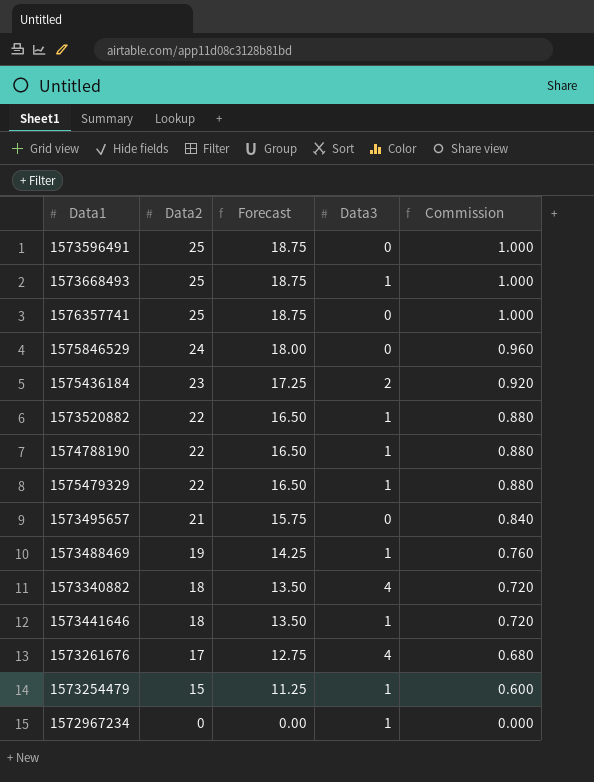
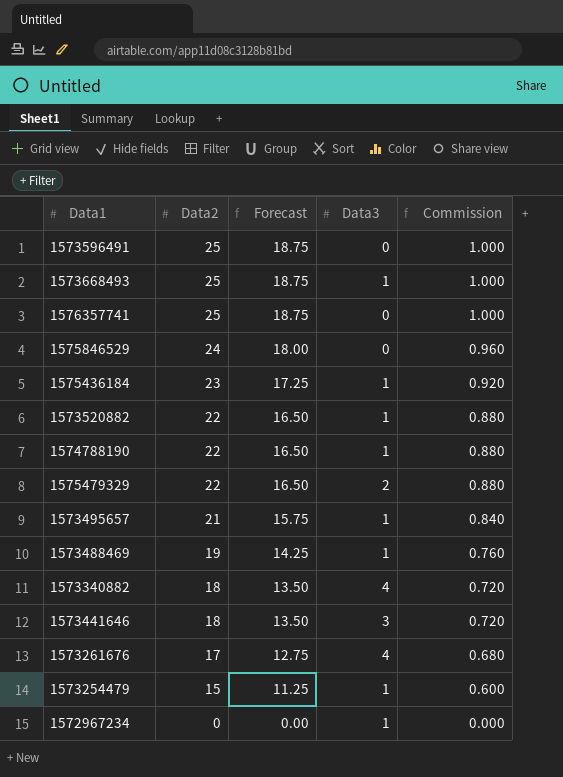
1575436184 | Data3: 2 -> 1
1575479329 | Data3: 1 -> 2
1573495657 | Data3: 0 -> 1
1573441646 | Data3: 1 -> 3

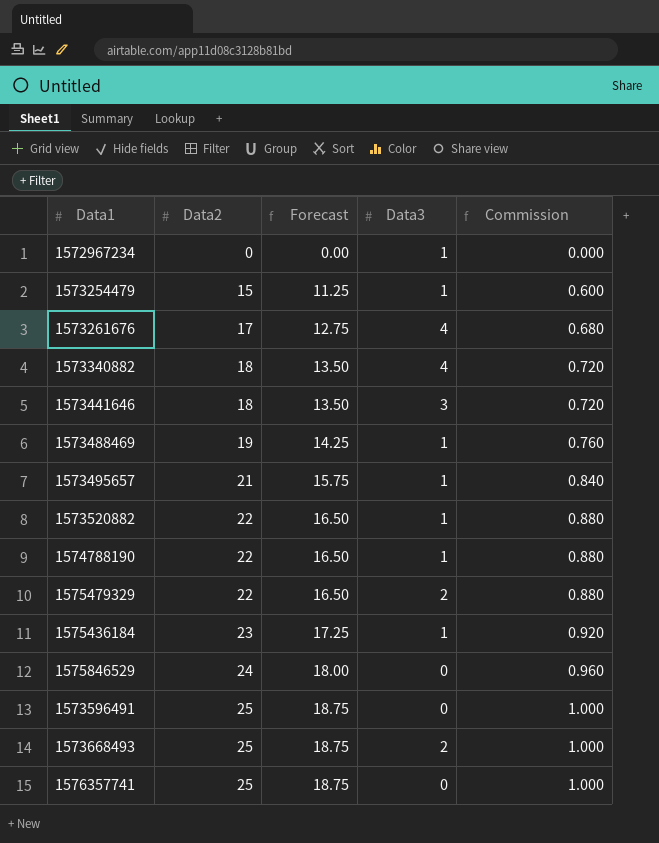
row order: Data2 descending -> Data2 ascending
1573668493 | Data3: 1 -> 2

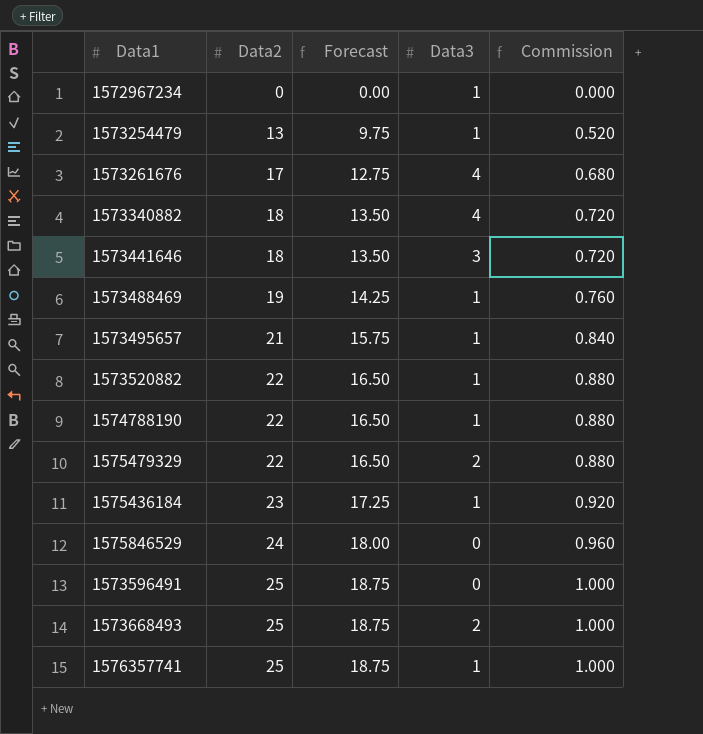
1573254479 | Data2: 15 -> 13
1573254479 | Forecast: 11.25 -> 9.75
1573254479 | Commission: 0.600 -> 0.520
1576357741 | Data3: 0 -> 1

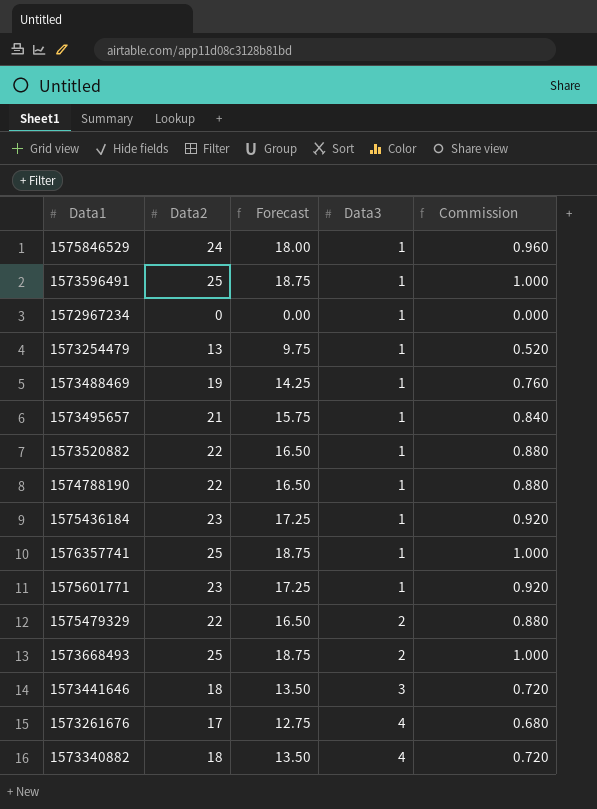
row order: Data2 ascending -> Data3 ascending
1575846529 | Data3: 0 -> 1
1573596491 | Data3: 0 -> 1
row 1575601771: none -> 23 | 17.25 | 1 | 0.920

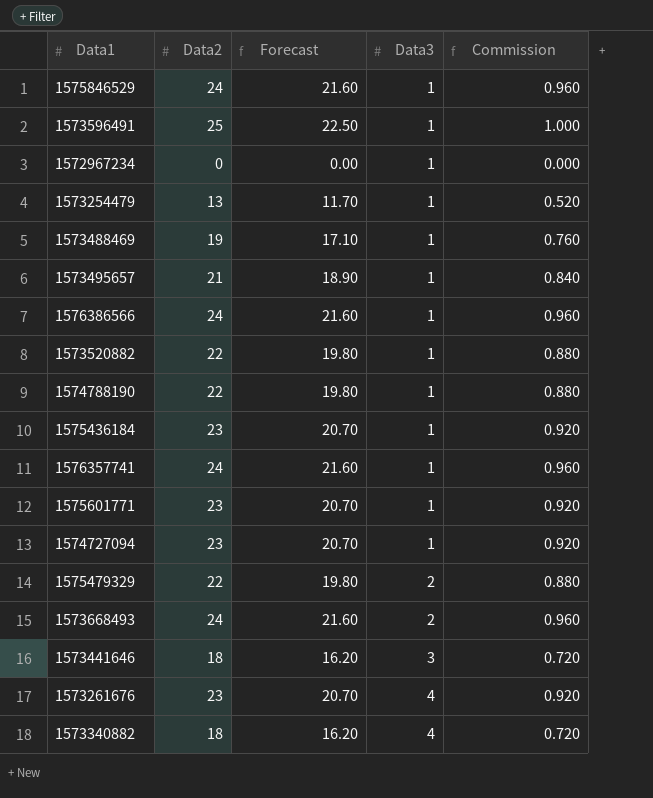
column Forecast | formula: [Data2] * 0.75 -> [Data2] * 0.9
row 1576386566: none -> 24 | 21.60 | 1 | 0.960
1576357741 | Data2: 25 -> 24
1576357741 | Commission: 1.000 -> 0.960
row 1574727094: none -> 23 | 20.70 | 1 | 0.920
1573668493 | Data2: 25 -> 24
1573668493 | Commission: 1.000 -> 0.960
1573261676 | Data2: 17 -> 23
1573261676 | Commission: 0.680 -> 0.920

